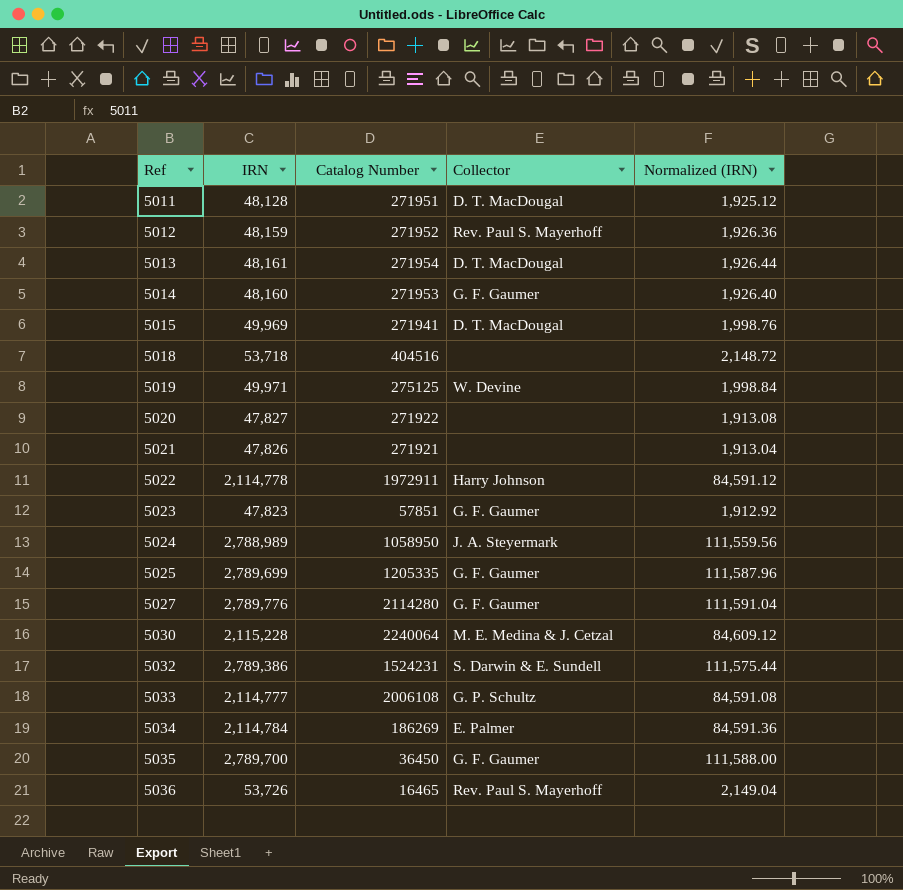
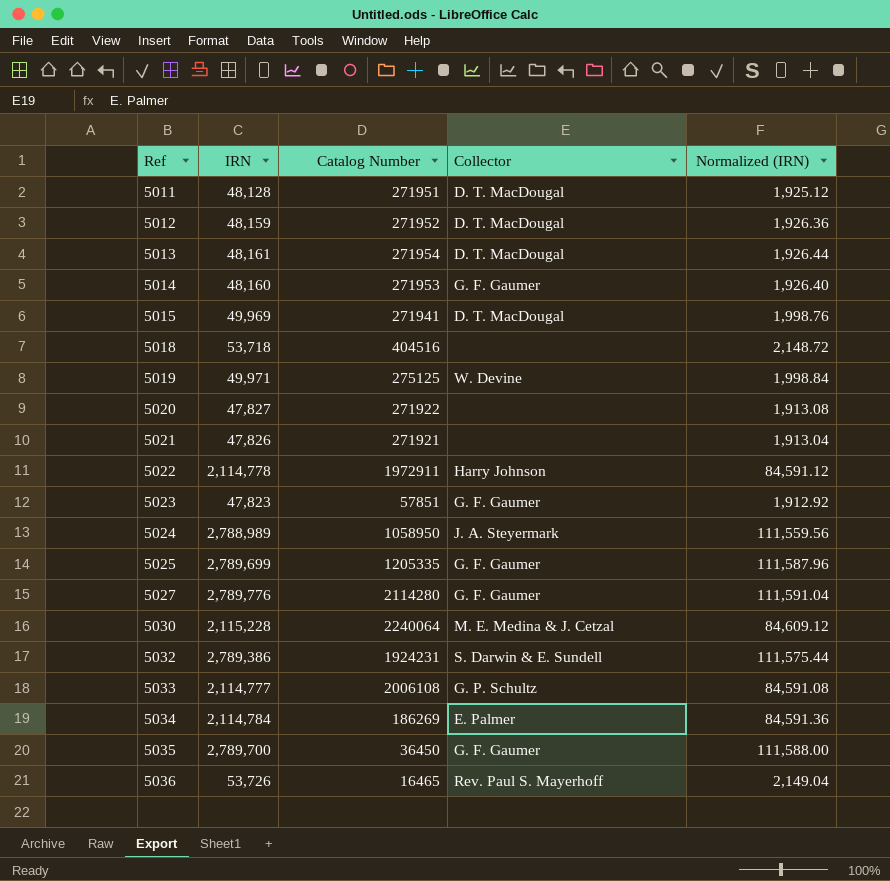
5012 | Collector: Rev. Paul S. Mayerhoff -> D. T. MacDougal
5032 | Catalog Number: 1524231 -> 1924231

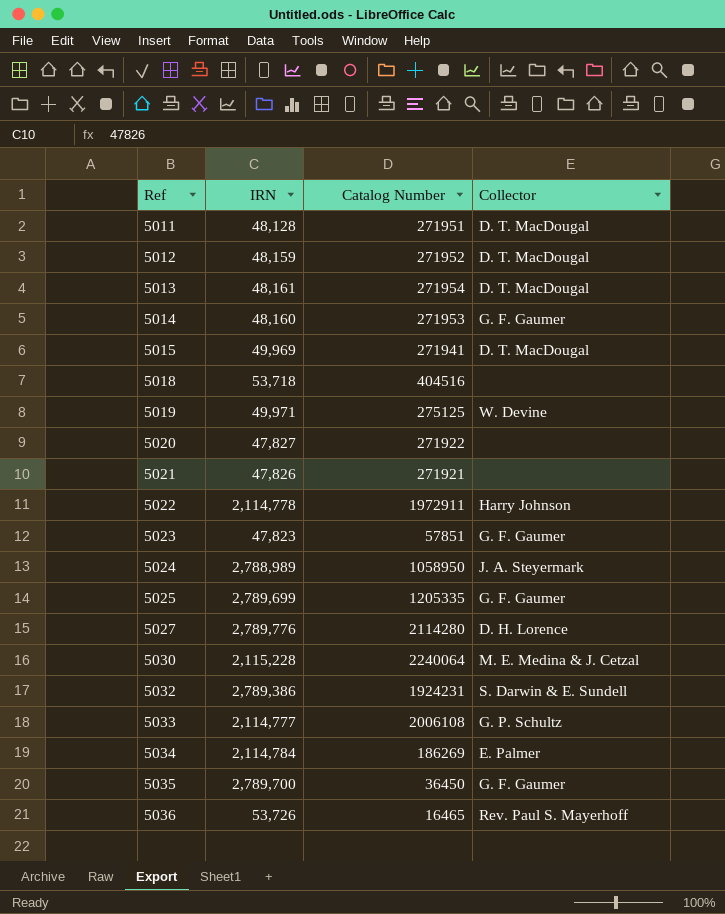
column Normalized (IRN) | formula: [IRN] * 0.04 -> none
5027 | Collector: G. F. Gaumer -> D. H. Lorence

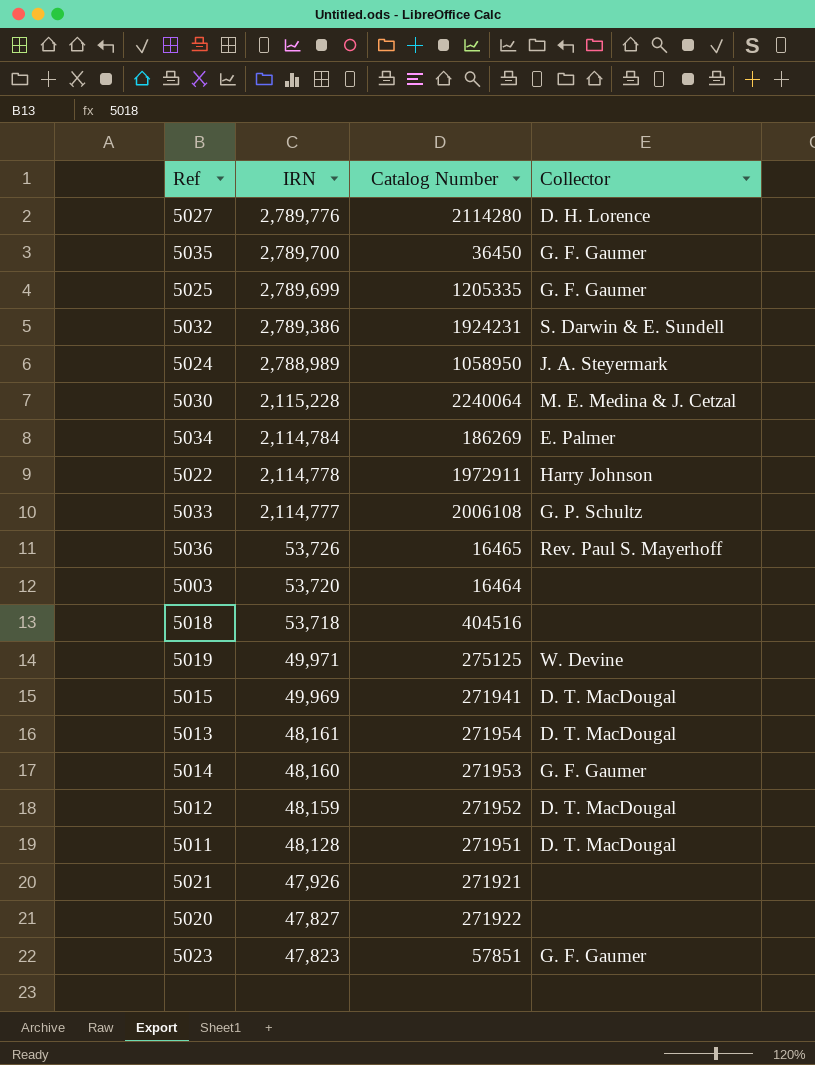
row order: Ref ascending -> IRN descending
row 5003: none -> 53,720 | 16464 | none
5021 | IRN: 47,826 -> 47,926

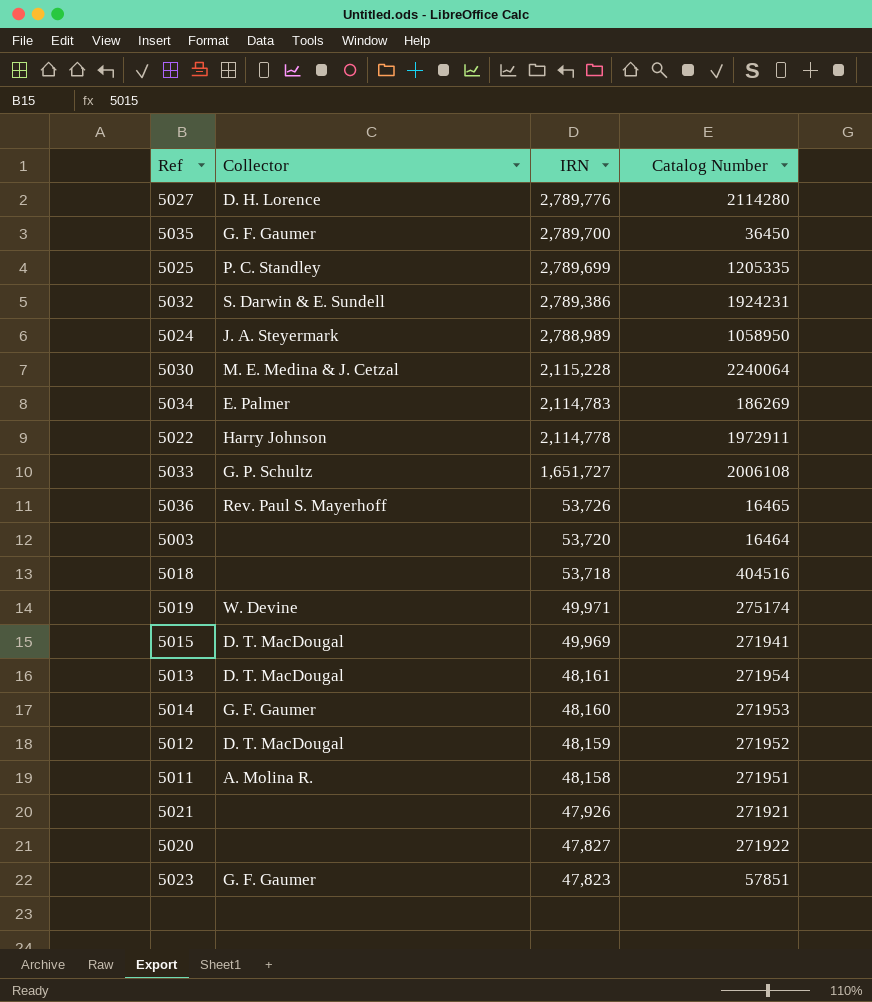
column Collector | position: 4 -> 2
5025 | Collector: G. F. Gaumer -> P. C. Standley
5034 | IRN: 2,114,784 -> 2,114,783
5033 | IRN: 2,114,777 -> 1,651,727
5019 | Catalog Number: 275125 -> 275174
5011 | Collector: D. T. MacDougal -> A. Molina R.
5011 | IRN: 48,128 -> 48,158

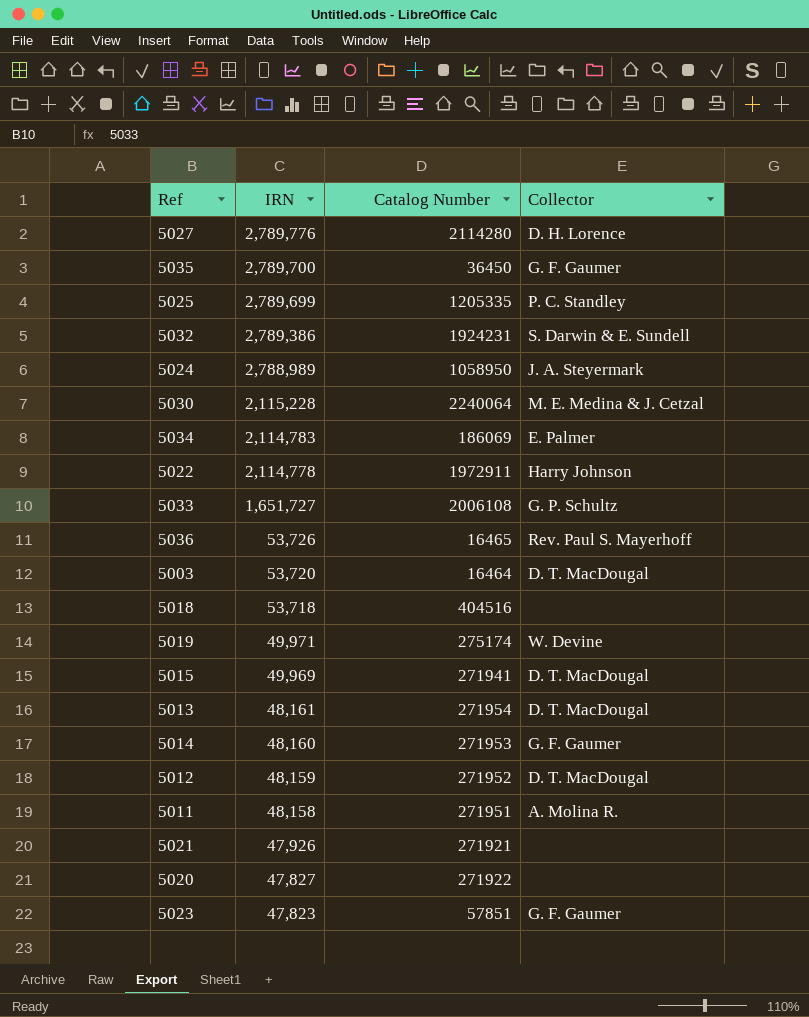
column Collector | position: 2 -> 4
5034 | Catalog Number: 186269 -> 186069
5003 | Collector: none -> D. T. MacDougal

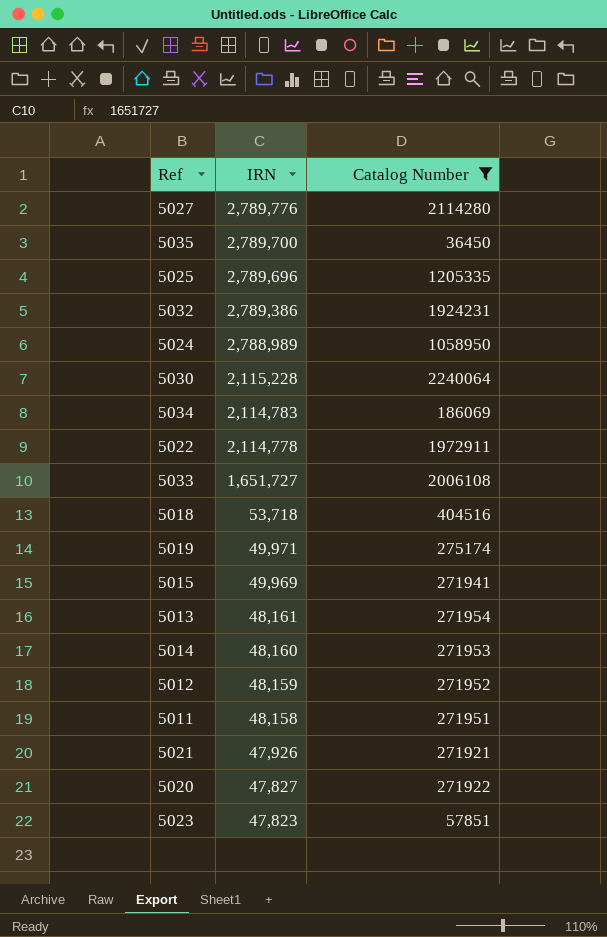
filter: none -> Catalog Number >= 36450
column Collector | position: 4 -> none
5025 | IRN: 2,789,699 -> 2,789,696

